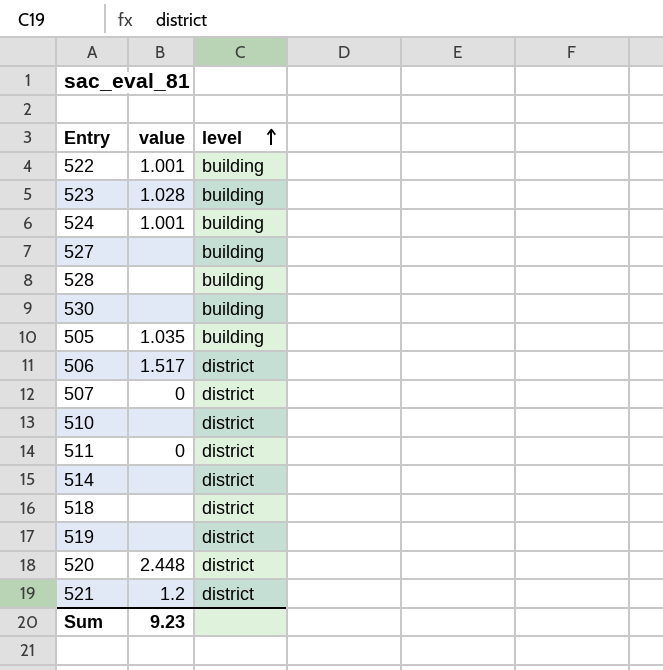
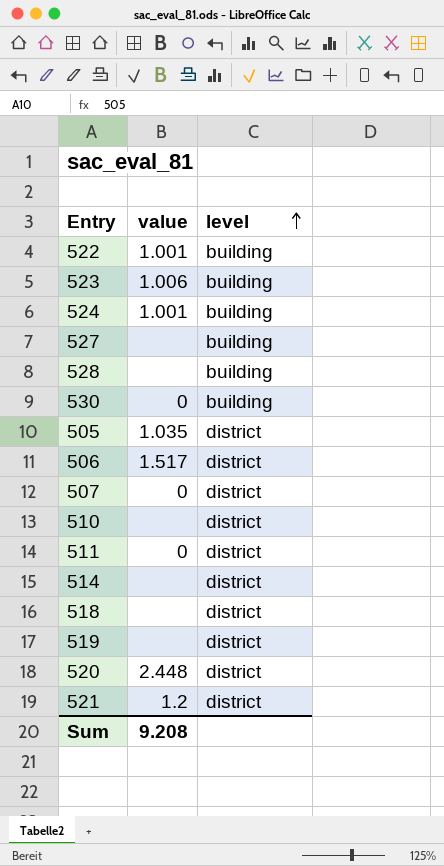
523 | value: 1.028 -> 1.006
530 | value: none -> 0
505 | level: building -> district
Sum | value: 9.23 -> 9.208

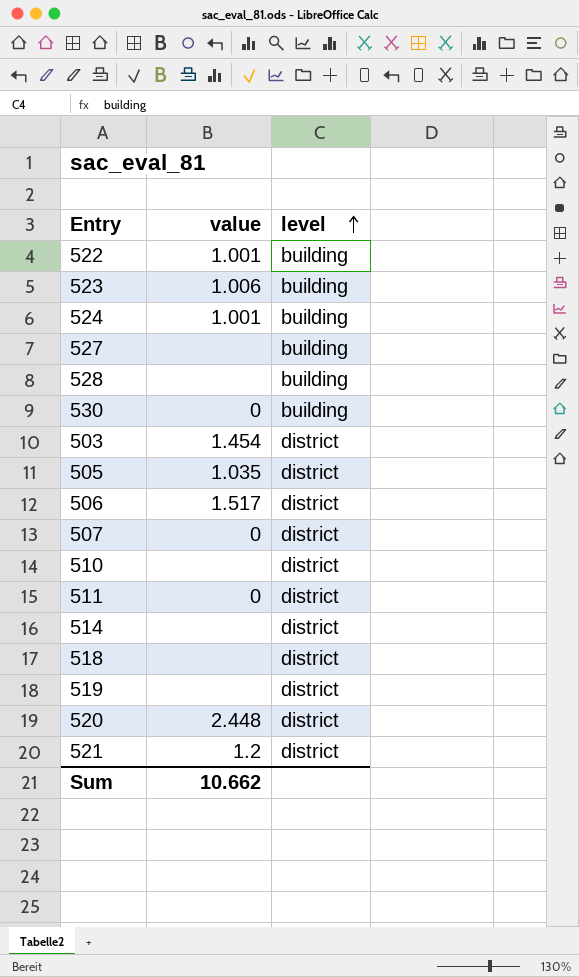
row 503: none -> 1.454 | district
Sum | value: 9.208 -> 10.662

